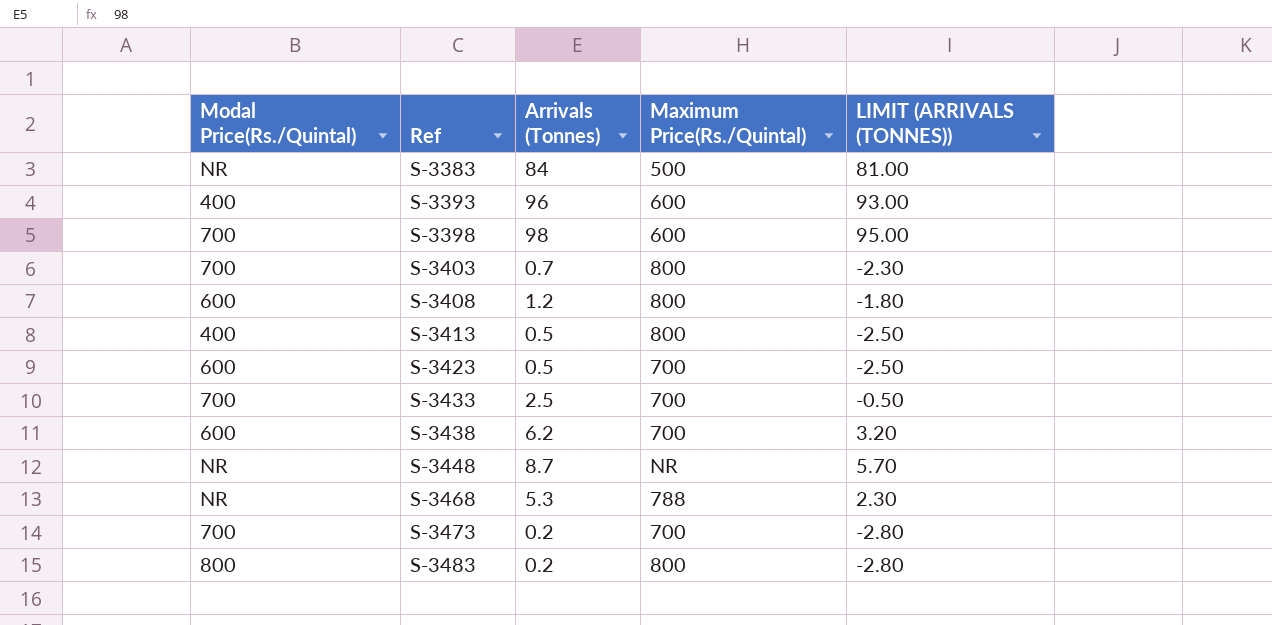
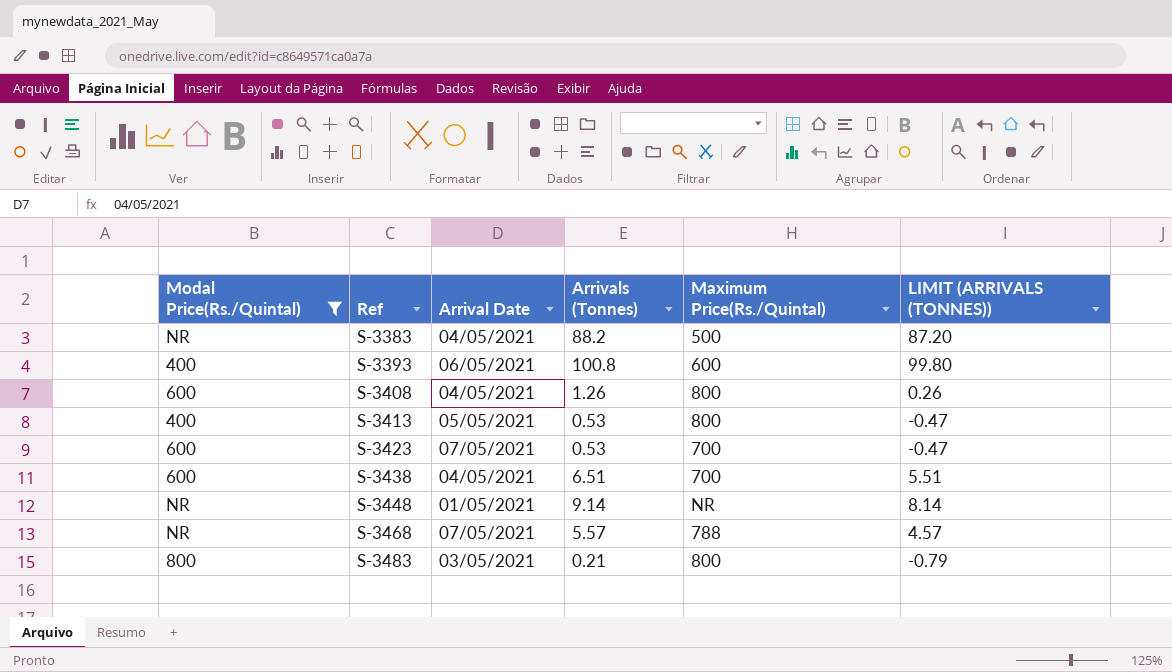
filter: none -> Modal Price(Rs./Quintal) != 700
column Arrival Date | position: none -> 3
column LIMIT (ARRIVALS (TONNES)) | formula: [Arrivals (Tonnes)] - 3 -> [Arrivals (Tonnes)] - 1
S-3383 | Arrivals (Tonnes): 84 -> 88.2
S-3393 | Arrivals (Tonnes): 96 -> 100.8
S-3408 | Arrivals (Tonnes): 1.2 -> 1.26
S-3413 | Arrivals (Tonnes): 0.5 -> 0.53
S-3423 | Arrivals (Tonnes): 0.5 -> 0.53
S-3438 | Arrivals (Tonnes): 6.2 -> 6.51
S-3448 | Arrivals (Tonnes): 8.7 -> 9.14
S-3468 | Arrivals (Tonnes): 5.3 -> 5.57
S-3483 | Arrivals (Tonnes): 0.2 -> 0.21

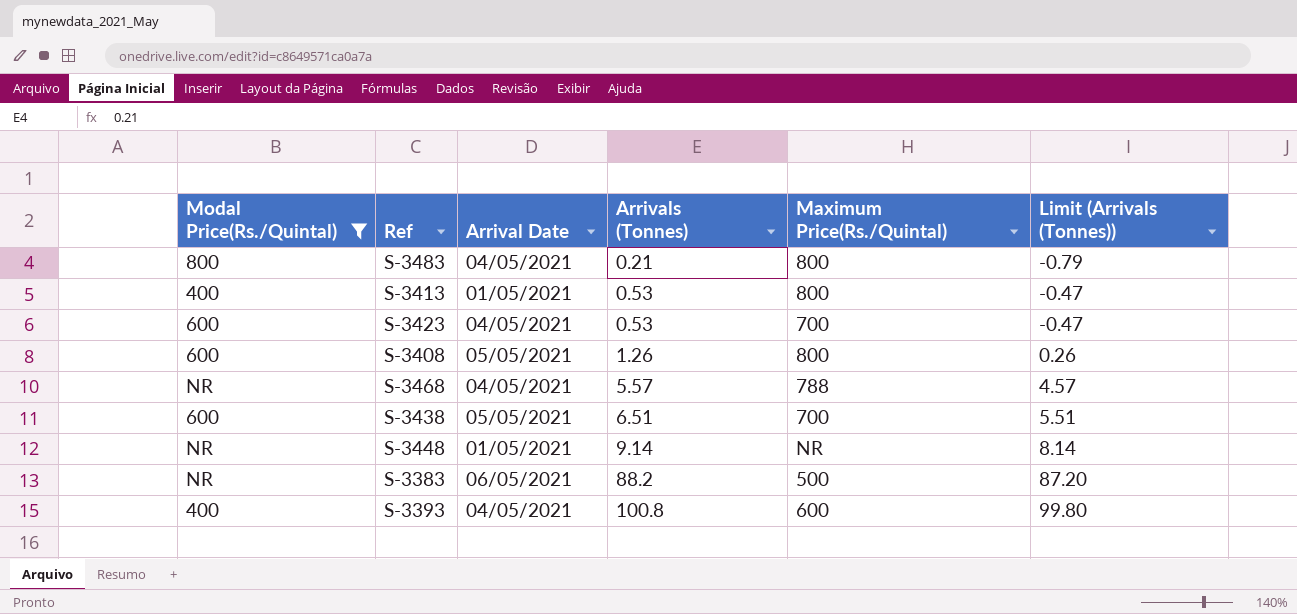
row order: Ref ascending -> Arrivals (Tonnes) ascending
column name: LIMIT (ARRIVALS (TONNES)) -> Limit (Arrivals (Tonnes))
S-3483 | Arrival Date: 03/05/2021 -> 04/05/2021
S-3413 | Arrival Date: 05/05/2021 -> 01/05/2021
S-3423 | Arrival Date: 07/05/2021 -> 04/05/2021
S-3408 | Arrival Date: 04/05/2021 -> 05/05/2021
S-3468 | Arrival Date: 07/05/2021 -> 04/05/2021
S-3438 | Arrival Date: 04/05/2021 -> 05/05/2021
S-3383 | Arrival Date: 04/05/2021 -> 06/05/2021
S-3393 | Arrival Date: 06/05/2021 -> 04/05/2021

